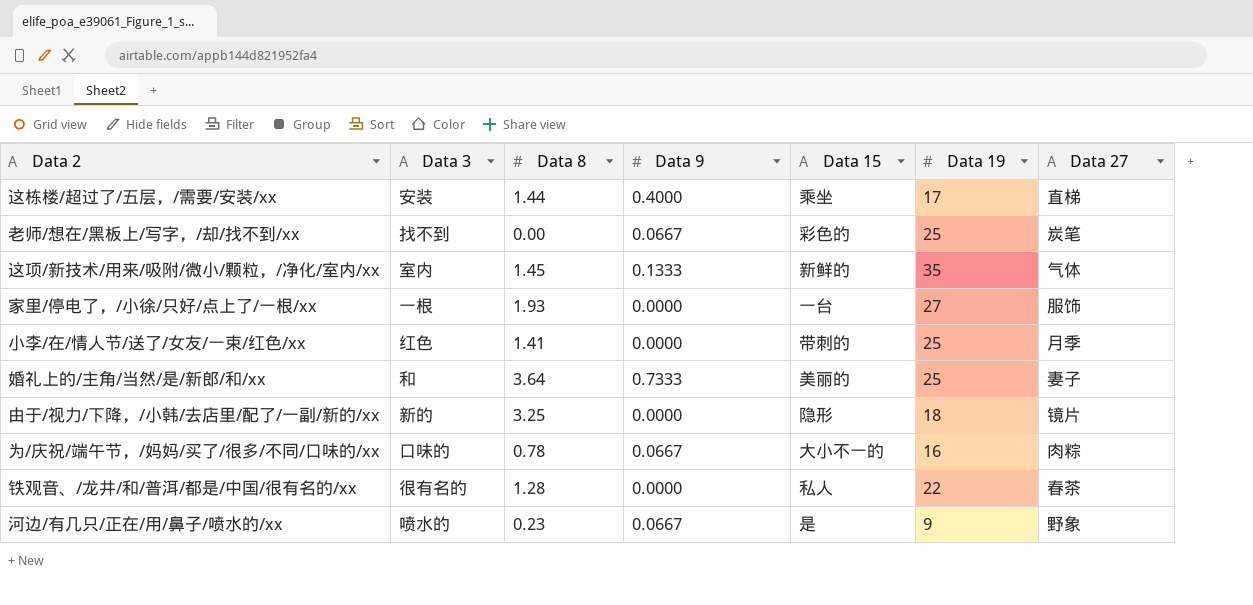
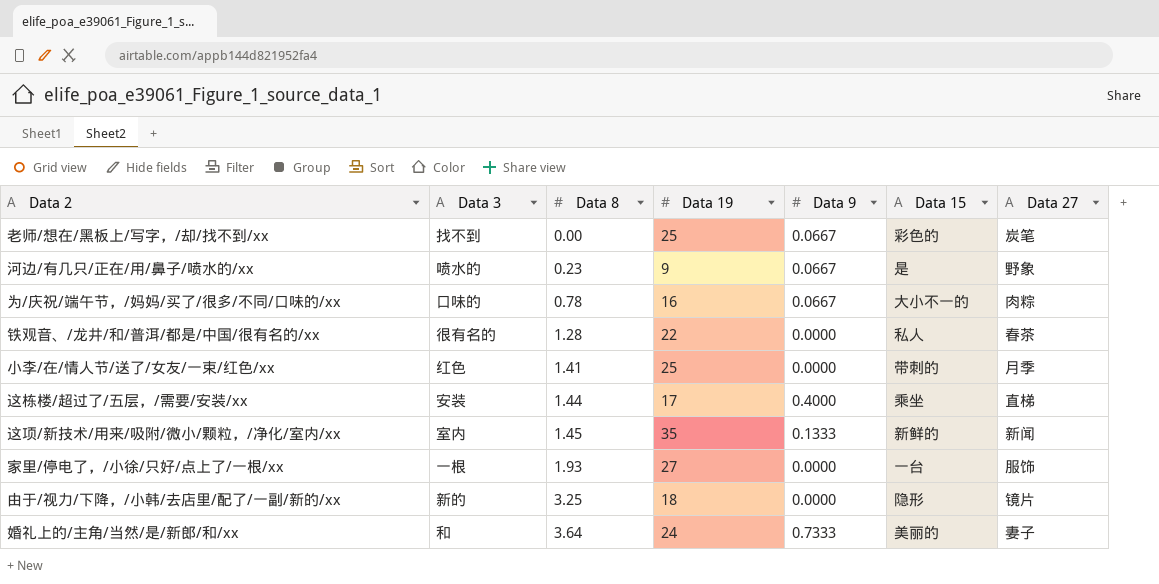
row order: none -> Data 8 ascending
column Data 19 | position: 6 -> 4
这项/新技术/用来/吸附/微小/颗粒，/净化/室内/xx | Data 27: 气体 -> 新闻
婚礼上的/主角/当然/是/新郎/和/xx | Data 19: 25 -> 24

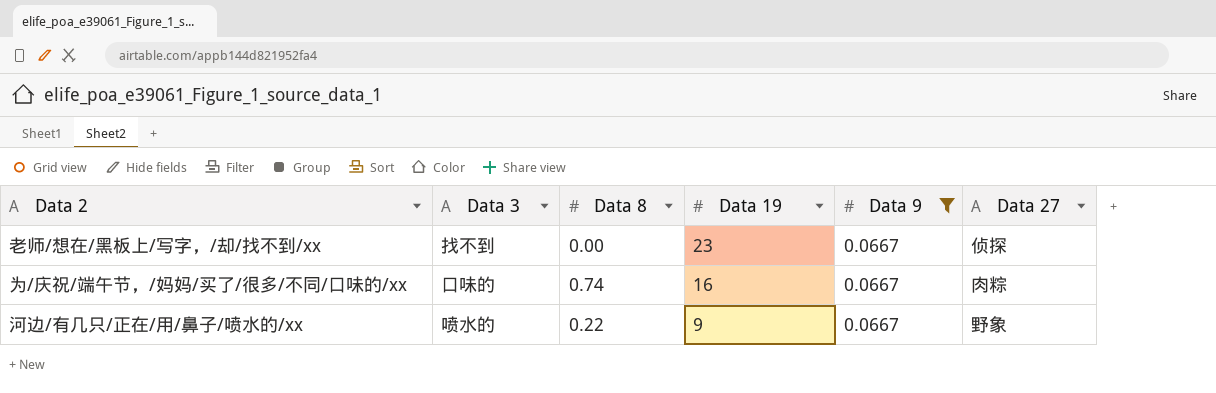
filter: none -> Data 9 = 0.0667
row order: Data 8 ascending -> Data 19 descending
column Data 15 | position: 6 -> none
老师/想在/黑板上/写字，/却/找不到/xx | Data 19: 25 -> 23
老师/想在/黑板上/写字，/却/找不到/xx | Data 27: 炭笔 -> 侦探
为/庆祝/端午节，/妈妈/买了/很多/不同/口味的/xx | Data 8: 0.78 -> 0.74
河边/有几只/正在/用/鼻子/喷水的/xx | Data 8: 0.23 -> 0.22

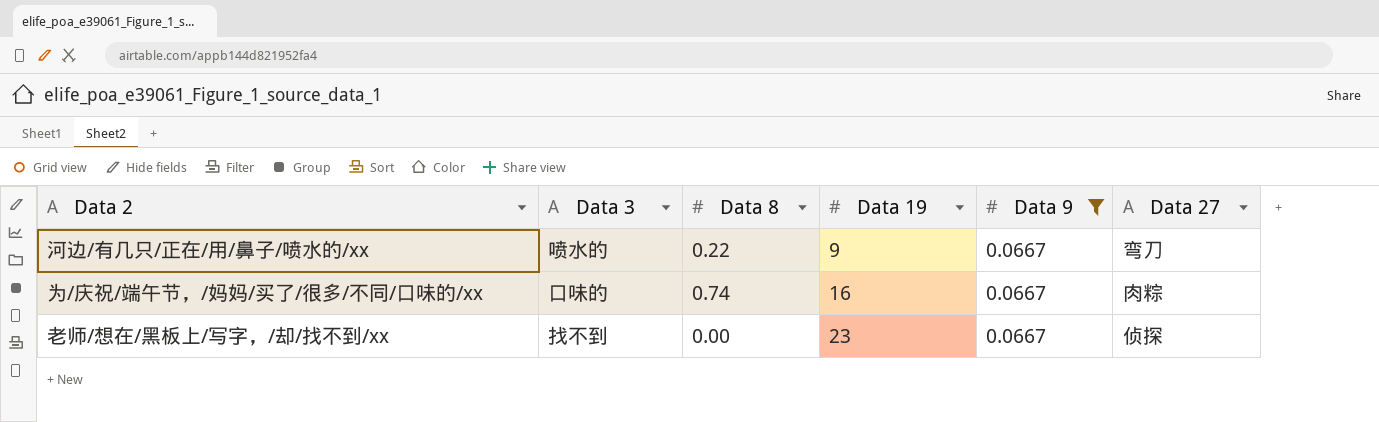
row order: Data 19 descending -> Data 19 ascending
河边/有几只/正在/用/鼻子/喷水的/xx | Data 27: 野象 -> 弯刀

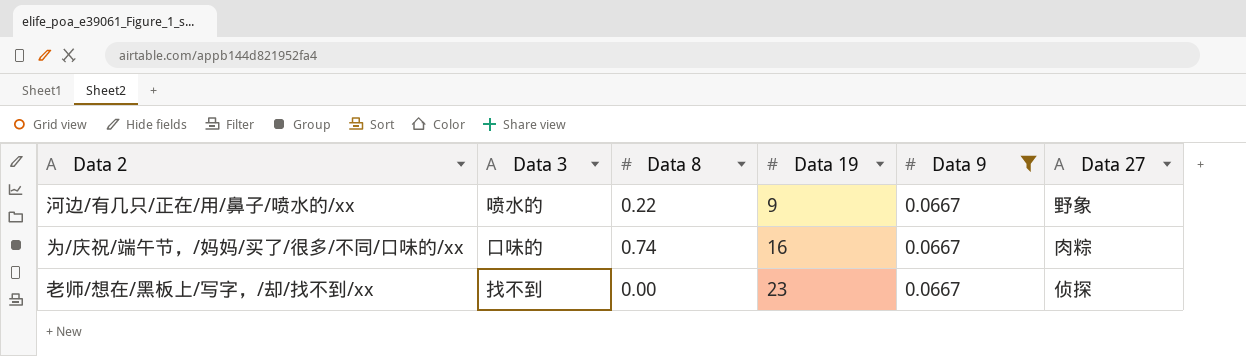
河边/有几只/正在/用/鼻子/喷水的/xx | Data 27: 弯刀 -> 野象

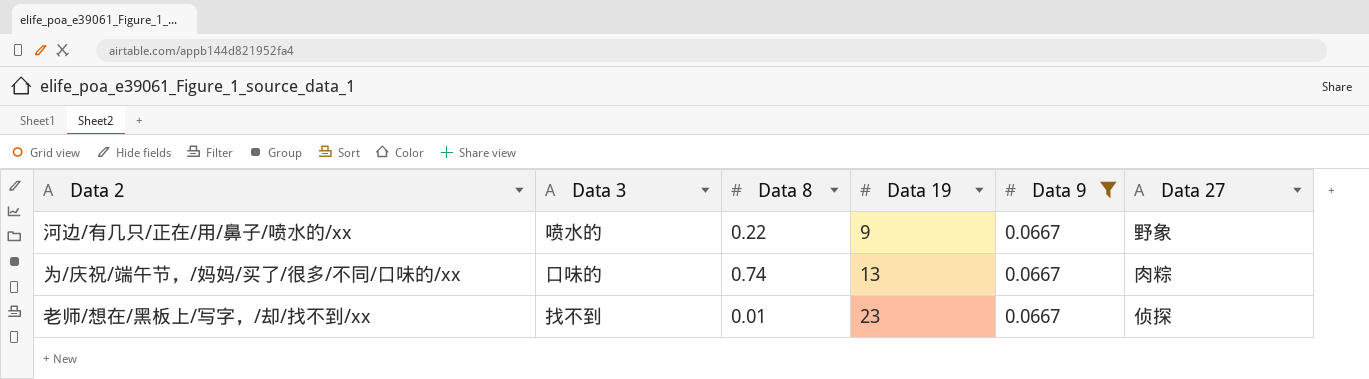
为/庆祝/端午节，/妈妈/买了/很多/不同/口味的/xx | Data 19: 16 -> 13
老师/想在/黑板上/写字，/却/找不到/xx | Data 8: 0.00 -> 0.01

